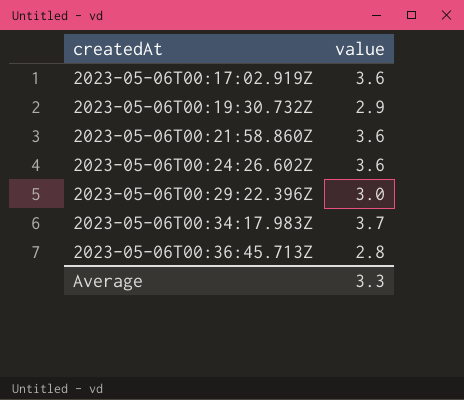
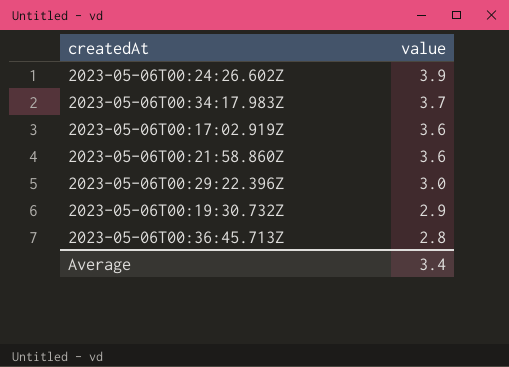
row order: createdAt ascending -> value descending
2023-05-06T00:24:26.602Z | value: 3.6 -> 3.9
Average | value: 3.3 -> 3.4

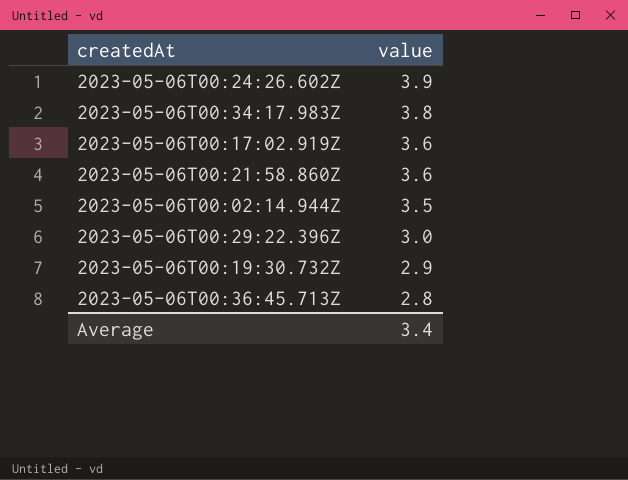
2023-05-06T00:34:17.983Z | value: 3.7 -> 3.8
row 2023-05-06T00:02:14.944Z: none -> 3.5

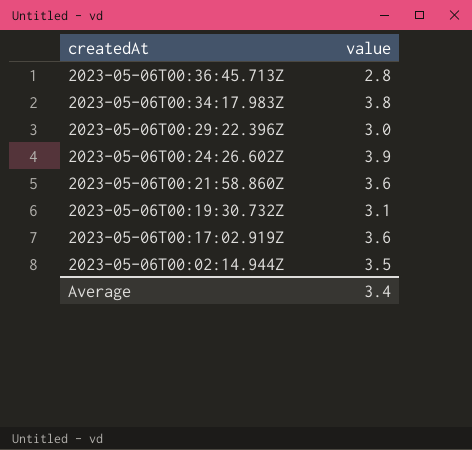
row order: value descending -> createdAt descending
2023-05-06T00:19:30.732Z | value: 2.9 -> 3.1

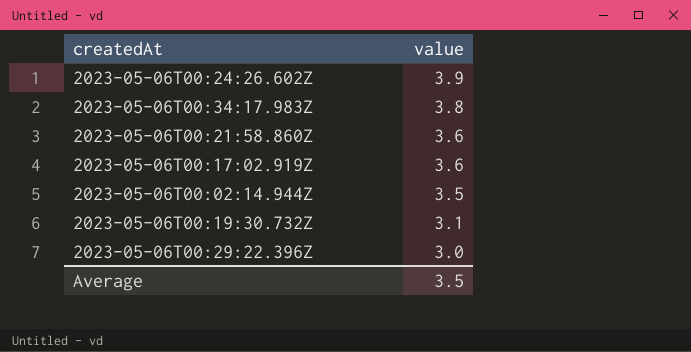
row order: createdAt descending -> value descending
row 2023-05-06T00:36:45.713Z: 2.8 -> none
Average | value: 3.4 -> 3.5

